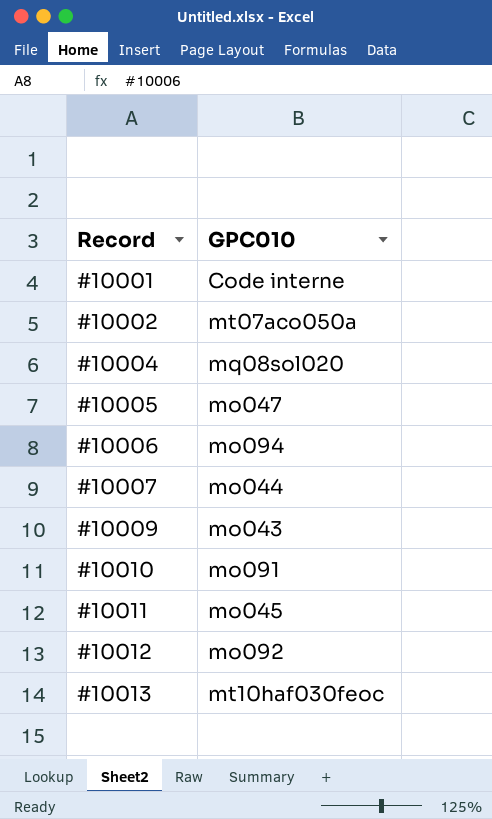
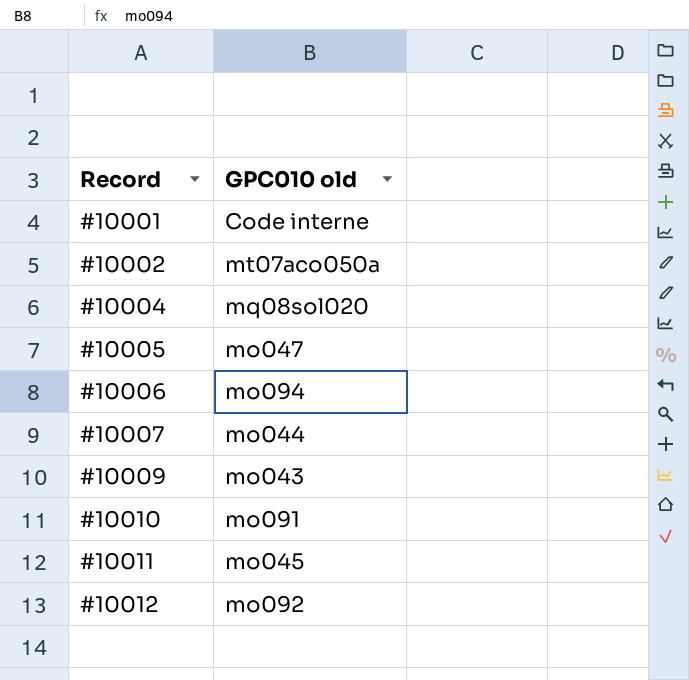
column name: GPC010 -> GPC010 old
row #10013: mt10haf030feoc -> none

